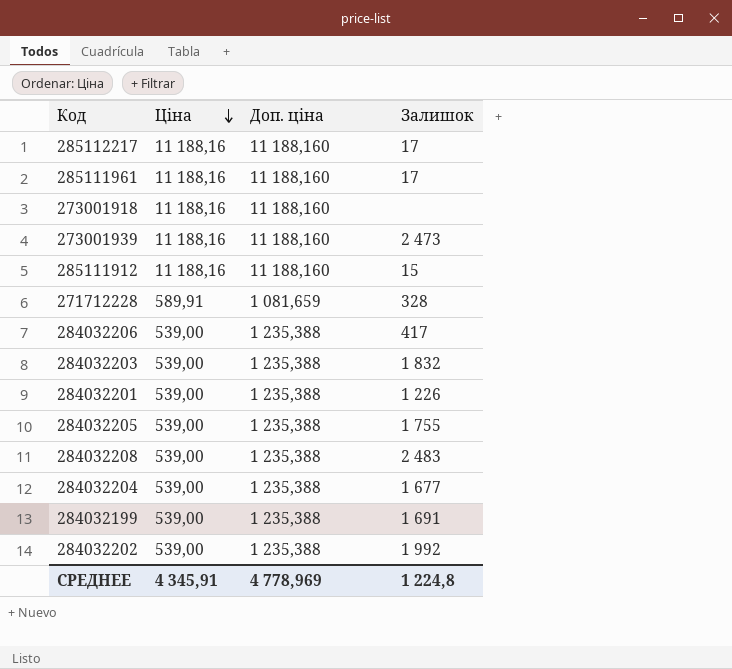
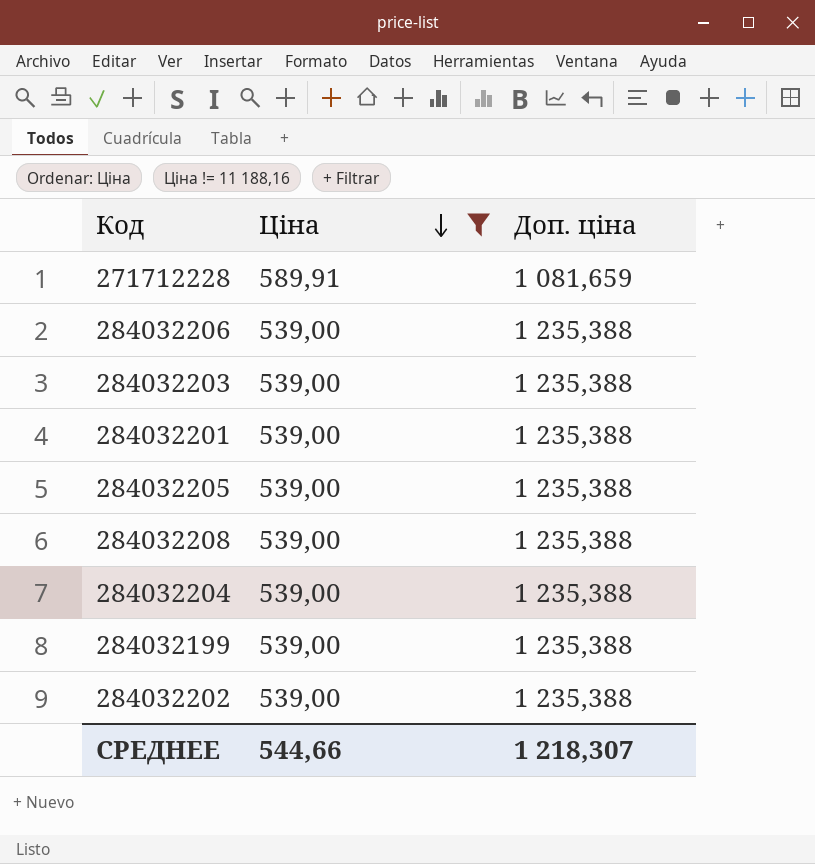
filter: none -> Ціна != 11 188,16
column Залишок | position: 4 -> none
СРЕДНЕЕ | Ціна: 4 345,91 -> 544,66
СРЕДНЕЕ | Доп. ціна: 4 778,969 -> 1 218,307

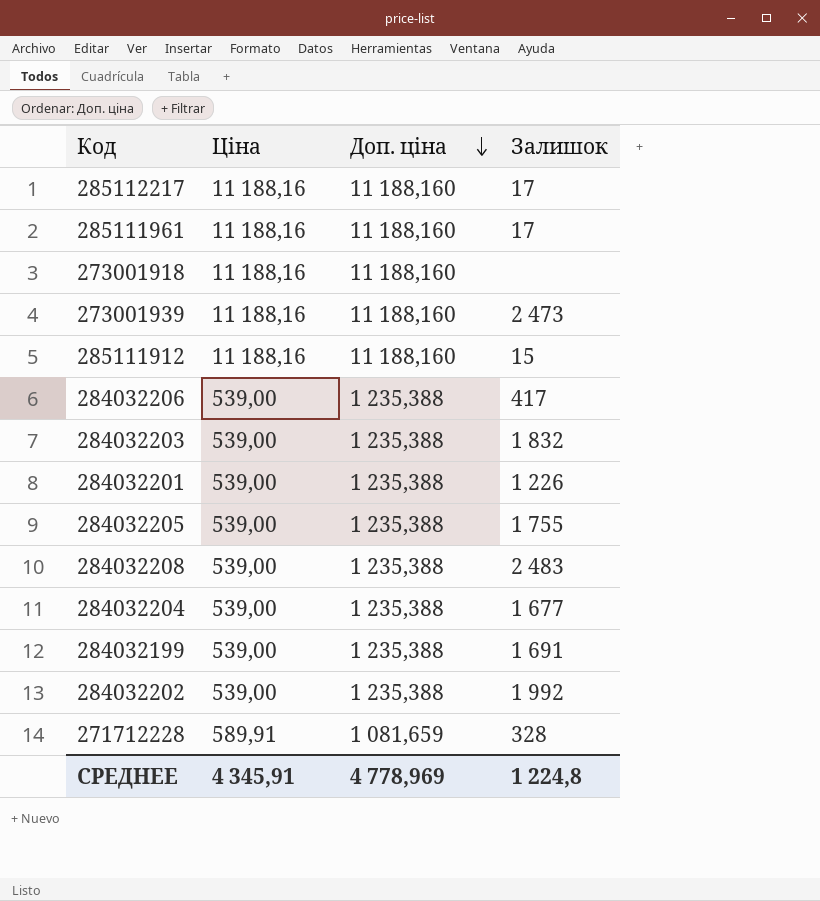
filter: Ціна != 11 188,16 -> none
row order: Ціна descending -> Доп. ціна descending
column Залишок | position: none -> 4
СРЕДНЕЕ | Ціна: 544,66 -> 4 345,91
СРЕДНЕЕ | Доп. ціна: 1 218,307 -> 4 778,969

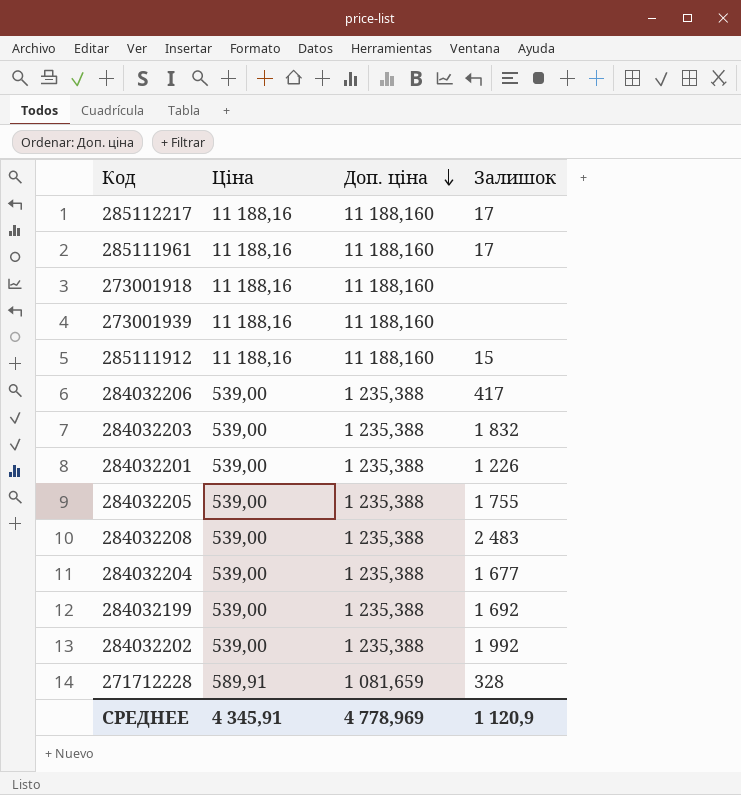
273001939 | Залишок: 2 473 -> none
284032199 | Залишок: 1 691 -> 1 692
СРЕДНЕЕ | Залишок: 1 224,8 -> 1 120,9

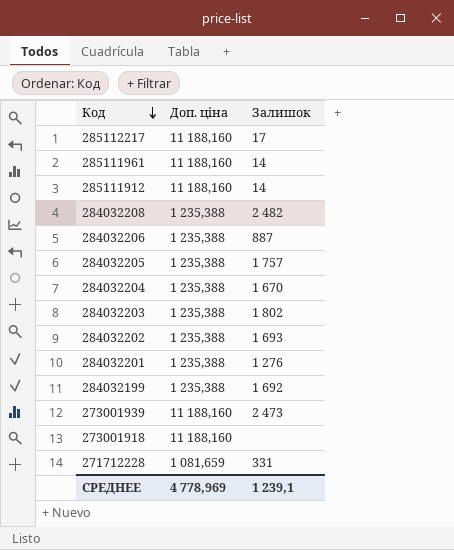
row order: Доп. ціна descending -> Код descending
column Ціна | position: 2 -> none
285111961 | Залишок: 17 -> 14
285111912 | Залишок: 15 -> 14
284032208 | Залишок: 2 483 -> 2 482
284032206 | Залишок: 417 -> 887
284032205 | Залишок: 1 755 -> 1 757
284032204 | Залишок: 1 677 -> 1 670
284032203 | Залишок: 1 832 -> 1 802
284032202 | Залишок: 1 992 -> 1 693
284032201 | Залишок: 1 226 -> 1 276
273001939 | Залишок: none -> 2 473
271712228 | Залишок: 328 -> 331
СРЕДНЕЕ | Залишок: 1 120,9 -> 1 239,1

